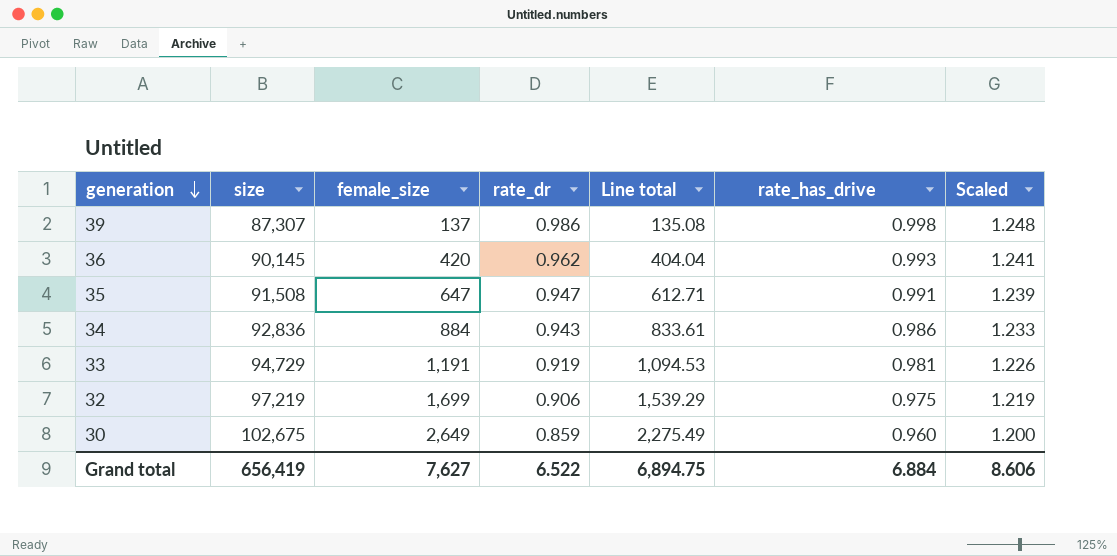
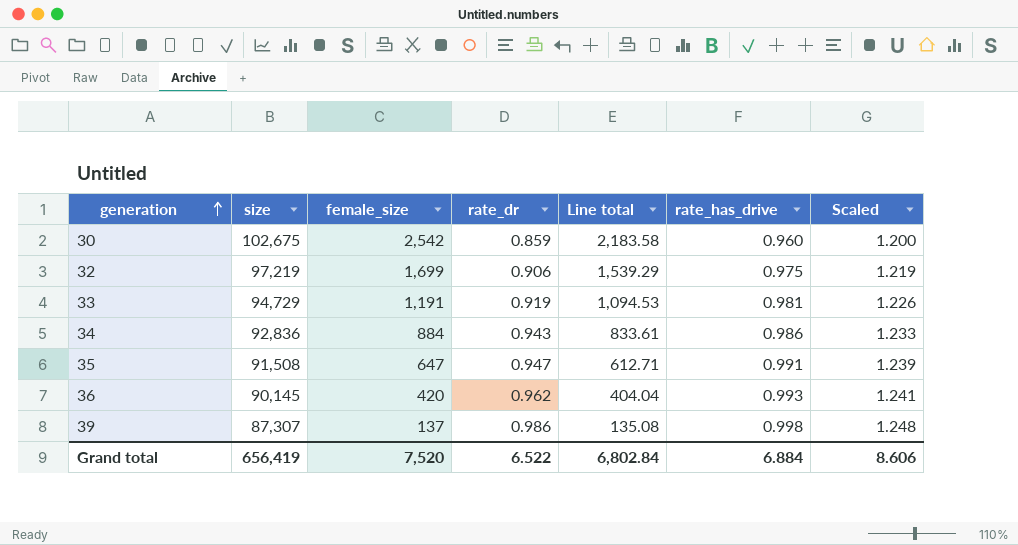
row order: generation descending -> generation ascending
30 | female_size: 2,649 -> 2,542
30 | Line total: 2,275.49 -> 2,183.58
Grand total | female_size: 7,627 -> 7,520
Grand total | Line total: 6,894.75 -> 6,802.84

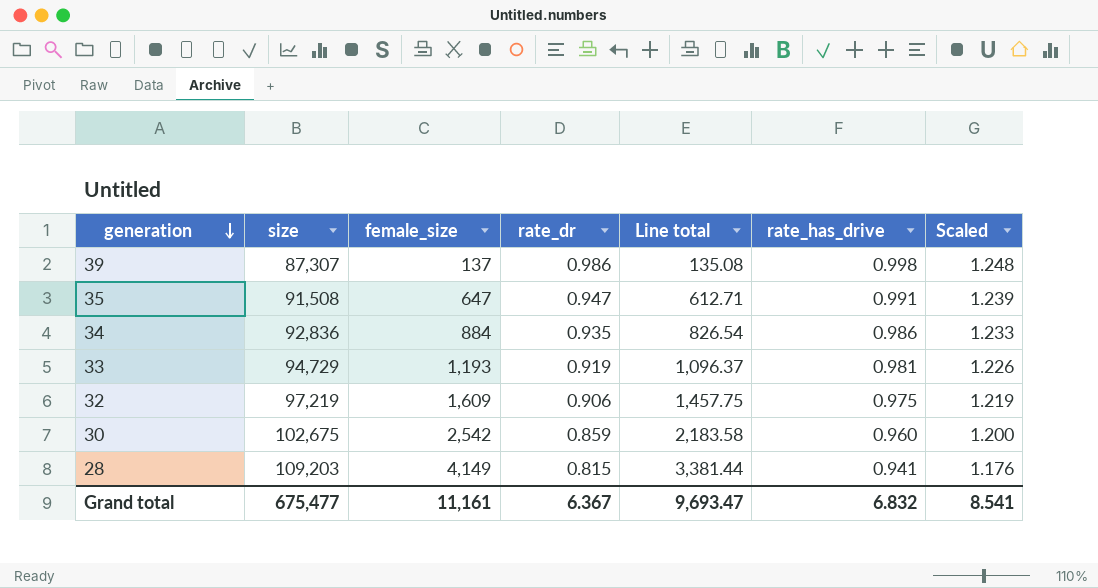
row order: generation ascending -> generation descending
row 36: 90,145 | 420 | 0.962 | 404.04 | 0.993 | 1.241 -> none
34 | rate_dr: 0.943 -> 0.935
34 | Line total: 833.61 -> 826.54
33 | female_size: 1,191 -> 1,193
33 | Line total: 1,094.53 -> 1,096.37
32 | female_size: 1,699 -> 1,609
32 | Line total: 1,539.29 -> 1,457.75
row 28: none -> 109,203 | 4,149 | 0.815 | 3,381.44 | 0.941 | 1.176
Grand total | size: 656,419 -> 675,477
Grand total | female_size: 7,520 -> 11,161
Grand total | rate_dr: 6.522 -> 6.367
Grand total | Line total: 6,802.84 -> 9,693.47
Grand total | rate_has_drive: 6.884 -> 6.832
Grand total | Scaled: 8.606 -> 8.541

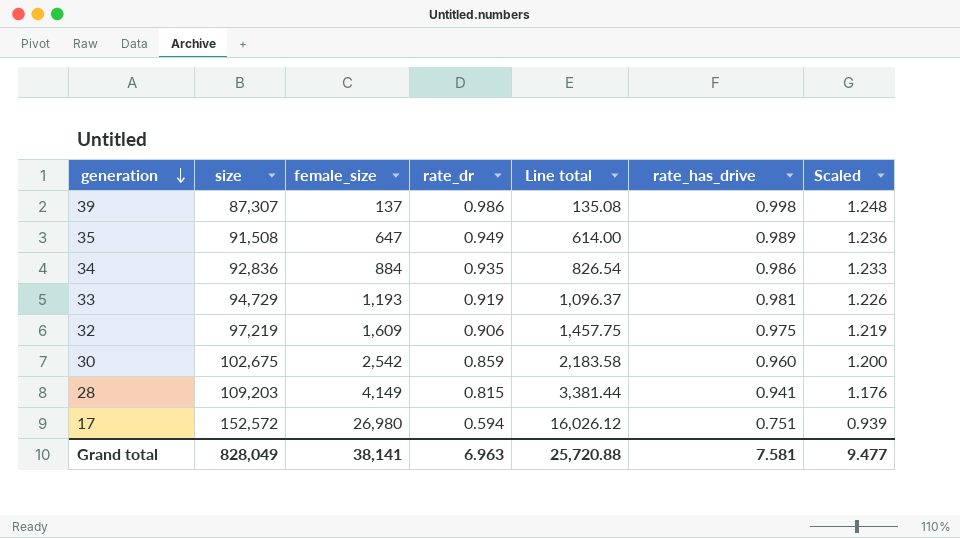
35 | rate_dr: 0.947 -> 0.949
35 | Line total: 612.71 -> 614.00
35 | rate_has_drive: 0.991 -> 0.989
35 | Scaled: 1.239 -> 1.236
row 17: none -> 152,572 | 26,980 | 0.594 | 16,026.12 | 0.751 | 0.939
Grand total | size: 675,477 -> 828,049
Grand total | female_size: 11,161 -> 38,141
Grand total | rate_dr: 6.367 -> 6.963
Grand total | Line total: 9,693.47 -> 25,720.88
Grand total | rate_has_drive: 6.832 -> 7.581
Grand total | Scaled: 8.541 -> 9.477

